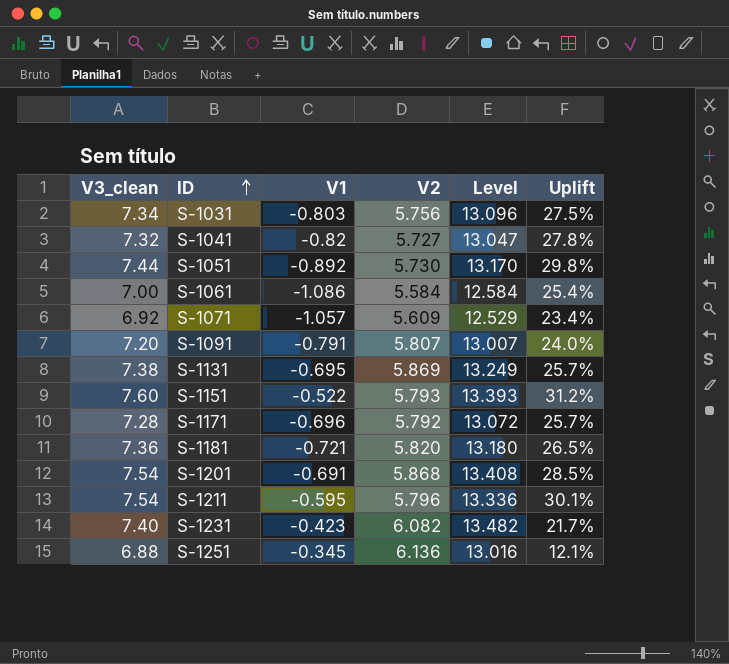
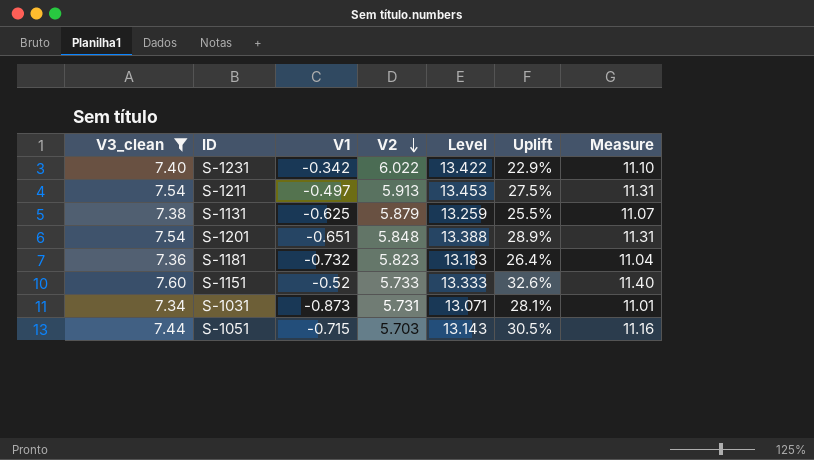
filter: none -> V3_clean >= 7.34
row order: ID ascending -> V2 descending
column Measure | formula: none -> [V3_clean] * 1.5
S-1231 | V1: -0.423 -> -0.342
S-1231 | V2: 6.082 -> 6.022
S-1231 | Level: 13.482 -> 13.422
S-1231 | Uplift: 21.7% -> 22.9%
S-1211 | V1: -0.595 -> -0.497
S-1211 | V2: 5.796 -> 5.913
S-1211 | Level: 13.336 -> 13.453
S-1211 | Uplift: 30.1% -> 27.5%
S-1131 | V1: -0.695 -> -0.625
S-1131 | V2: 5.869 -> 5.879
S-1131 | Level: 13.249 -> 13.259
S-1131 | Uplift: 25.7% -> 25.5%
S-1201 | V1: -0.691 -> -0.651
S-1201 | V2: 5.868 -> 5.848
S-1201 | Level: 13.408 -> 13.388
S-1201 | Uplift: 28.5% -> 28.9%
S-1181 | V1: -0.721 -> -0.732
S-1181 | V2: 5.820 -> 5.823
S-1181 | Level: 13.180 -> 13.183
S-1181 | Uplift: 26.5% -> 26.4%
S-1151 | V1: -0.522 -> -0.52
S-1151 | V2: 5.793 -> 5.733
S-1151 | Level: 13.393 -> 13.333
S-1151 | Uplift: 31.2% -> 32.6%
S-1031 | V1: -0.803 -> -0.873
S-1031 | V2: 5.756 -> 5.731
S-1031 | Level: 13.096 -> 13.071
S-1031 | Uplift: 27.5% -> 28.1%
S-1051 | V1: -0.892 -> -0.715
S-1051 | V2: 5.730 -> 5.703
S-1051 | Level: 13.170 -> 13.143
S-1051 | Uplift: 29.8% -> 30.5%

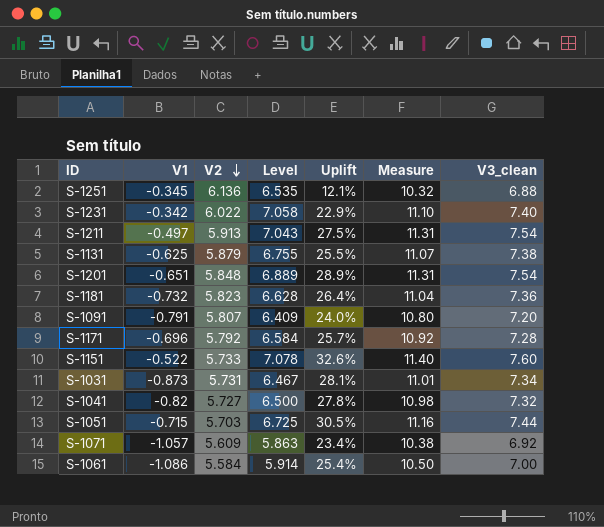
filter: V3_clean >= 7.34 -> none
column Level | formula: [V3_clean] + [V2] -> [V1] + [V3_clean]
column V3_clean | position: 1 -> 7
S-1151 | V1: -0.52 -> -0.522

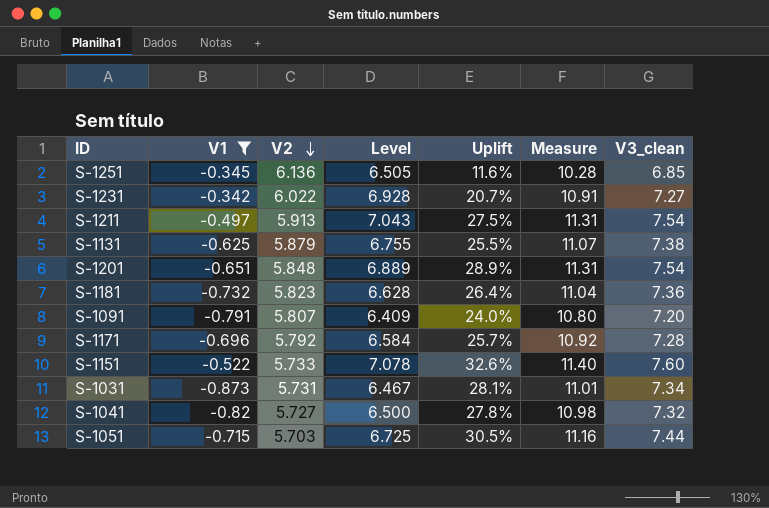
filter: none -> V1 >= -0.873
S-1251 | Level: 6.535 -> 6.505
S-1251 | Uplift: 12.1% -> 11.6%
S-1251 | Measure: 10.32 -> 10.28
S-1251 | V3_clean: 6.88 -> 6.85
S-1231 | Level: 7.058 -> 6.928
S-1231 | Uplift: 22.9% -> 20.7%
S-1231 | Measure: 11.10 -> 10.91
S-1231 | V3_clean: 7.40 -> 7.27

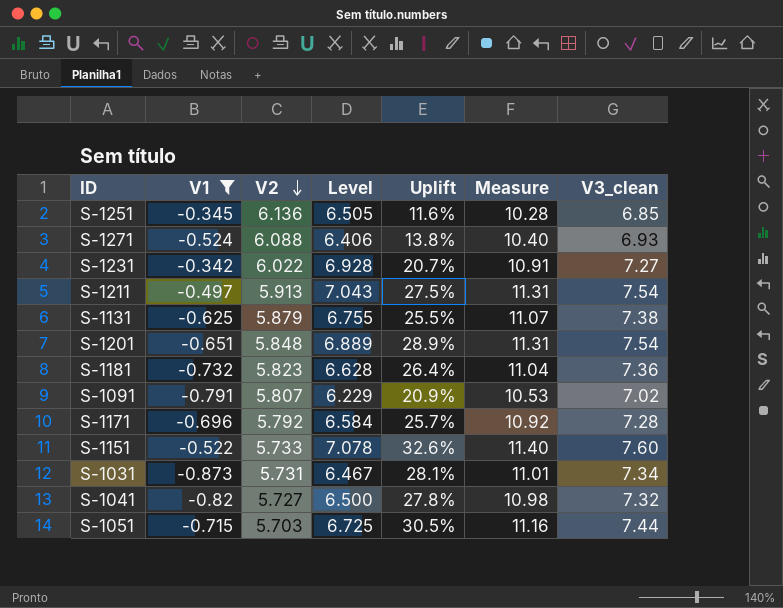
row S-1271: none -> -0.524 | 6.088 | 6.406 | 13.8% | 10.40 | 6.93
S-1091 | Level: 6.409 -> 6.229
S-1091 | Uplift: 24.0% -> 20.9%
S-1091 | Measure: 10.80 -> 10.53
S-1091 | V3_clean: 7.20 -> 7.02

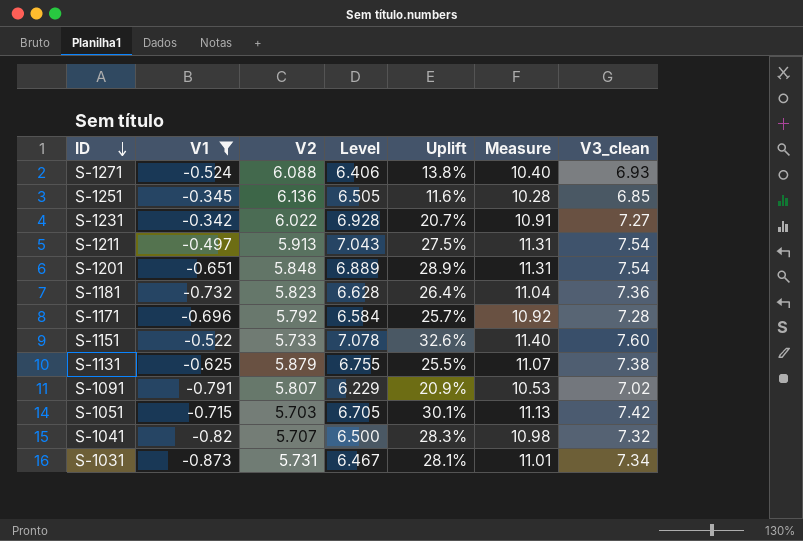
row order: V2 descending -> ID descending
S-1051 | Level: 6.725 -> 6.705
S-1051 | Uplift: 30.5% -> 30.1%
S-1051 | Measure: 11.16 -> 11.13
S-1051 | V3_clean: 7.44 -> 7.42
S-1041 | V2: 5.727 -> 5.707
S-1041 | Uplift: 27.8% -> 28.3%

